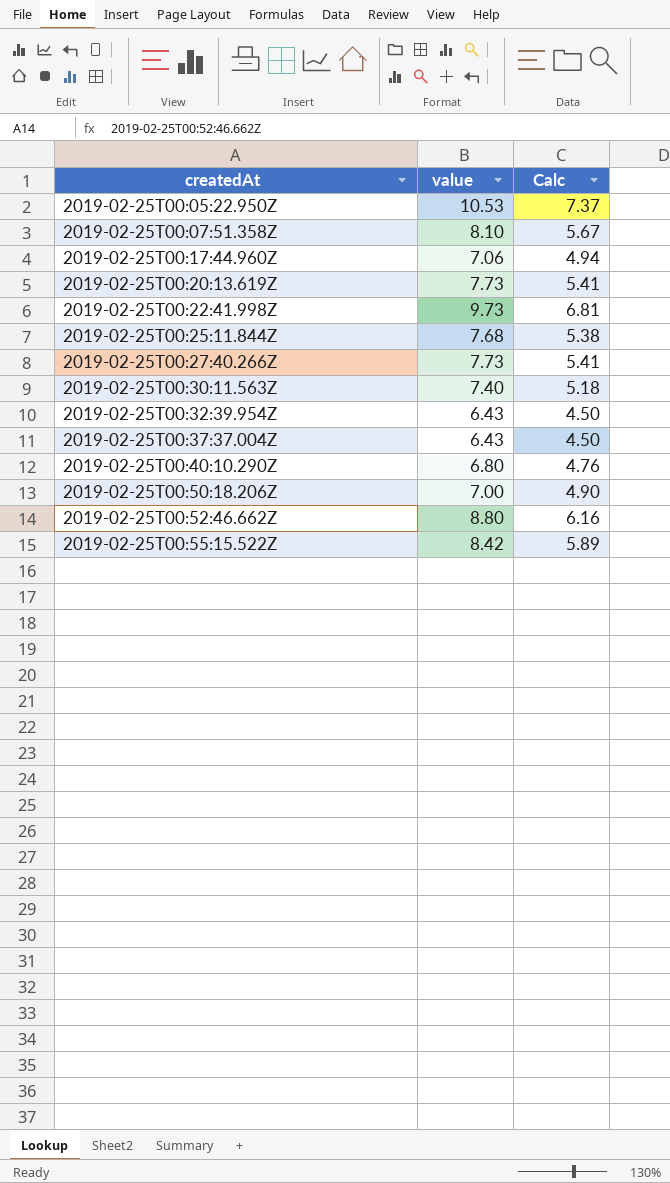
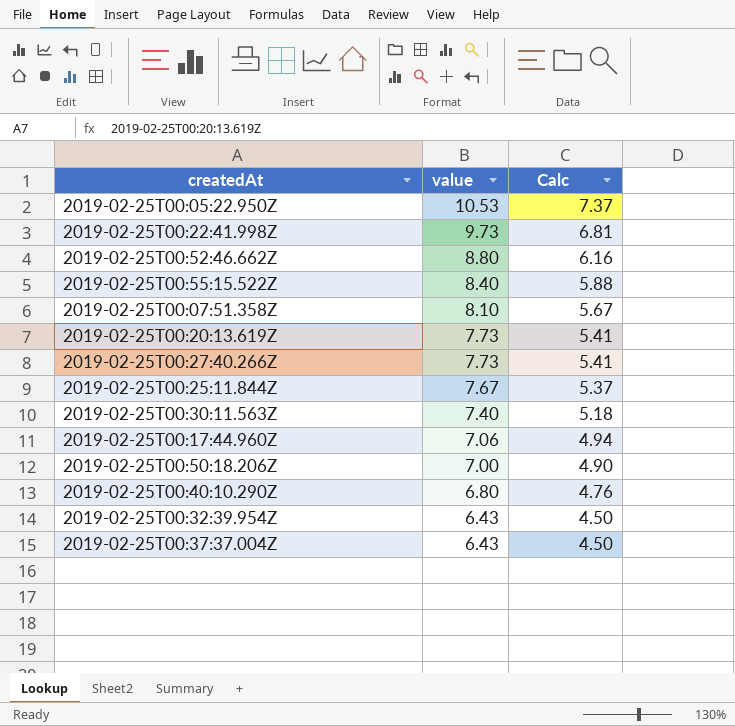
row order: createdAt ascending -> value descending
2019-02-25T00:55:15.522Z | value: 8.42 -> 8.40
2019-02-25T00:55:15.522Z | Calc: 5.89 -> 5.88
2019-02-25T00:25:11.844Z | value: 7.68 -> 7.67
2019-02-25T00:25:11.844Z | Calc: 5.38 -> 5.37

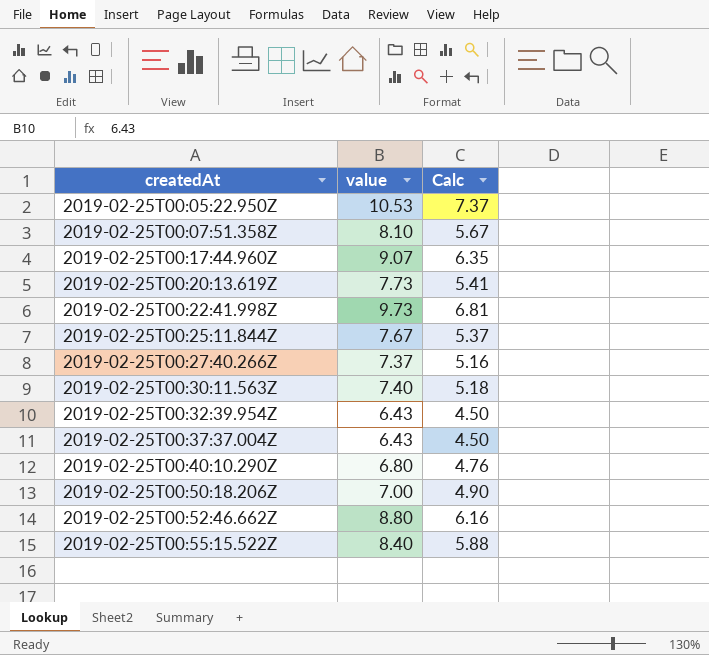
row order: value descending -> createdAt ascending
2019-02-25T00:17:44.960Z | value: 7.06 -> 9.07
2019-02-25T00:17:44.960Z | Calc: 4.94 -> 6.35
2019-02-25T00:27:40.266Z | value: 7.73 -> 7.37
2019-02-25T00:27:40.266Z | Calc: 5.41 -> 5.16

